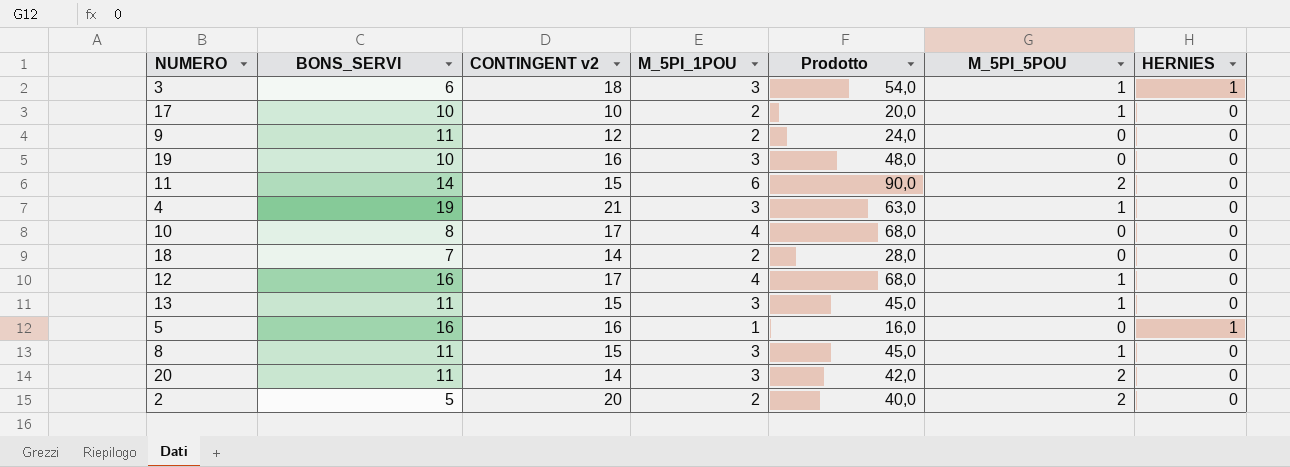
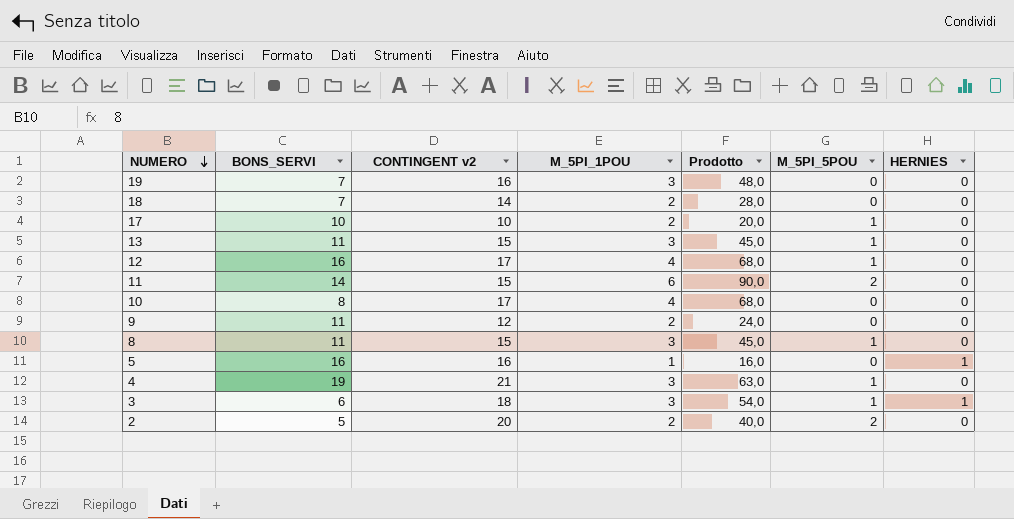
row order: none -> NUMERO descending
row 20: 11 | 14 | 3 | 42,0 | 2 | 0 -> none
19 | BONS_SERVI: 10 -> 7

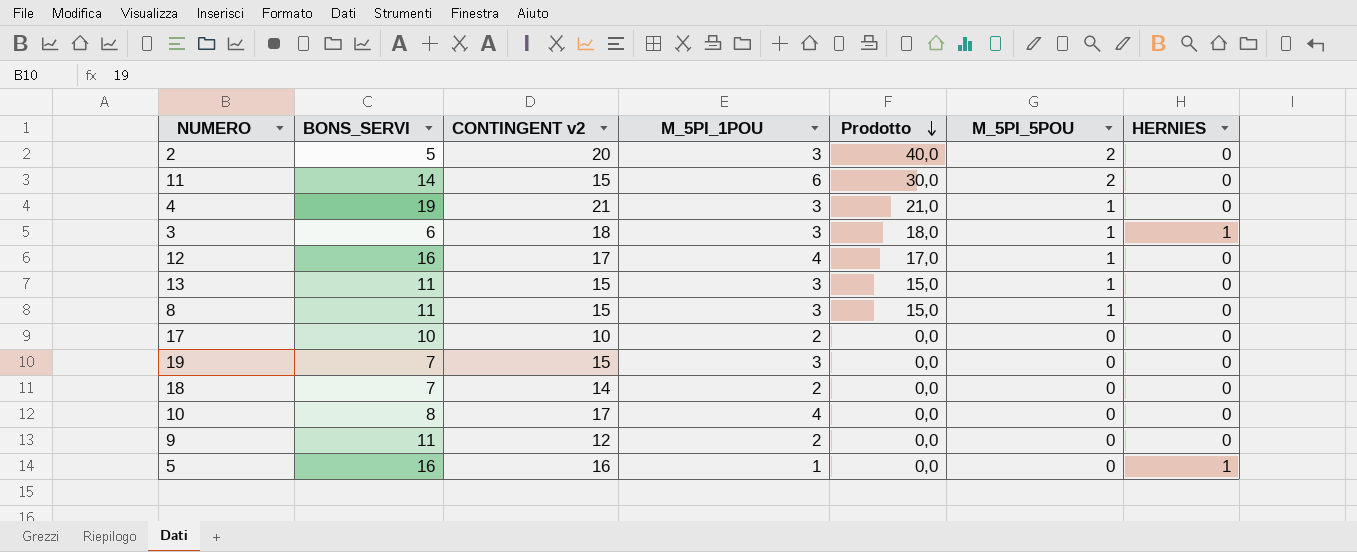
row order: NUMERO descending -> Prodotto descending
column Prodotto | formula: [CONTINGENT v2] * [M_5PI_1POU] -> [CONTINGENT v2] * [M_5PI_5POU]
2 | M_5PI_1POU: 2 -> 3
17 | M_5PI_5POU: 1 -> 0
19 | CONTINGENT v2: 16 -> 15

